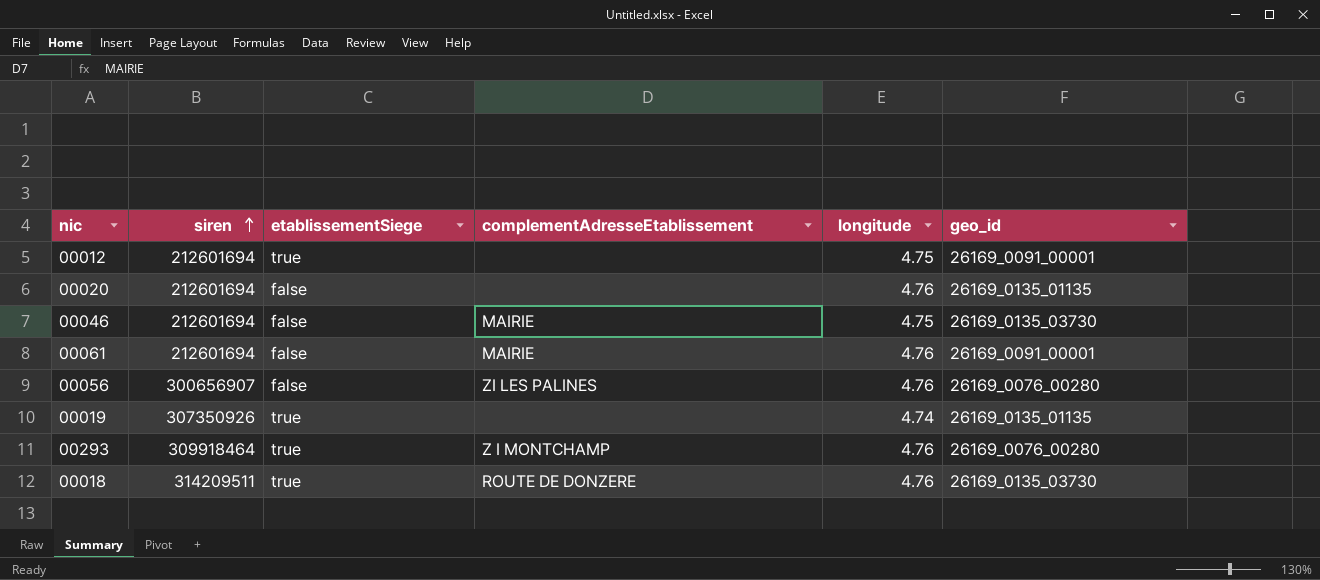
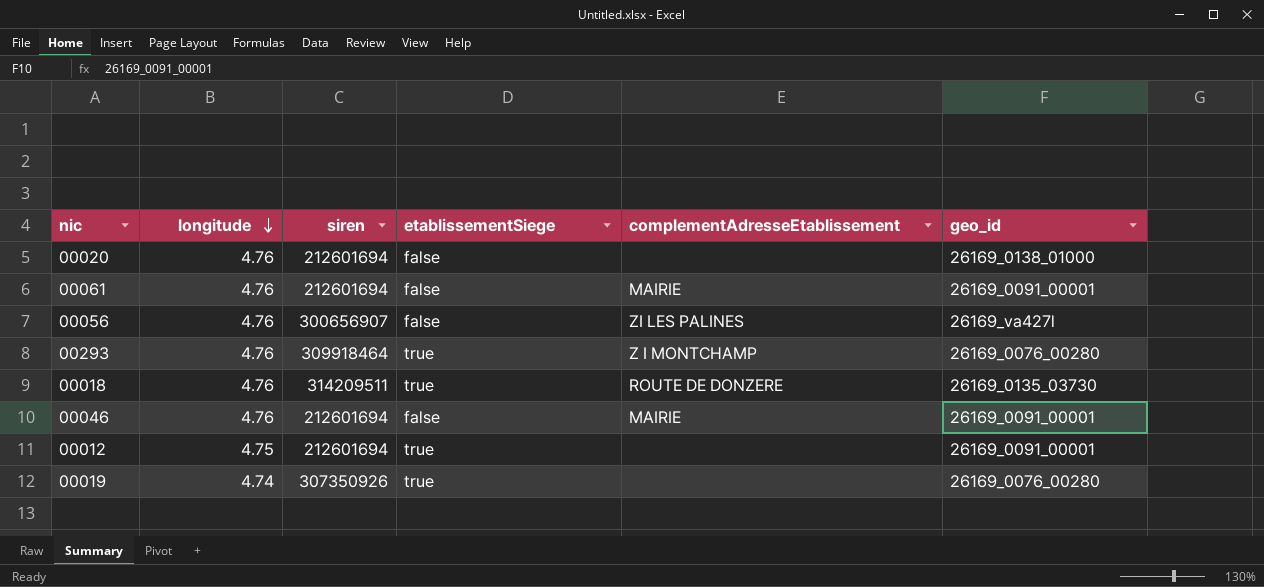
row order: siren ascending -> longitude descending
column longitude | position: 5 -> 2
00020 | geo_id: 26169_0135_01135 -> 26169_0138_01000
00056 | geo_id: 26169_0076_00280 -> 26169_va427l
00046 | longitude: 4.75 -> 4.76
00046 | geo_id: 26169_0135_03730 -> 26169_0091_00001
00019 | geo_id: 26169_0135_01135 -> 26169_0076_00280

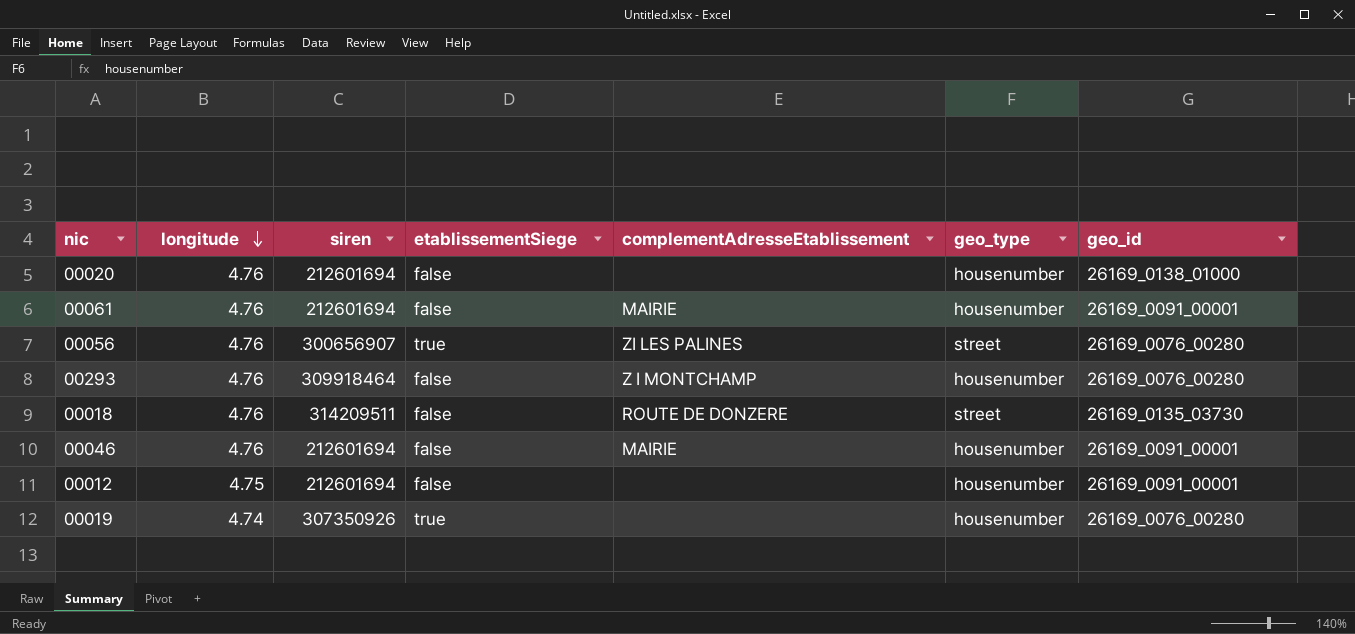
column geo_type | position: none -> 6
00056 | etablissementSiege: false -> true
00056 | geo_id: 26169_va427l -> 26169_0076_00280
00293 | etablissementSiege: true -> false
00018 | etablissementSiege: true -> false
00012 | etablissementSiege: true -> false

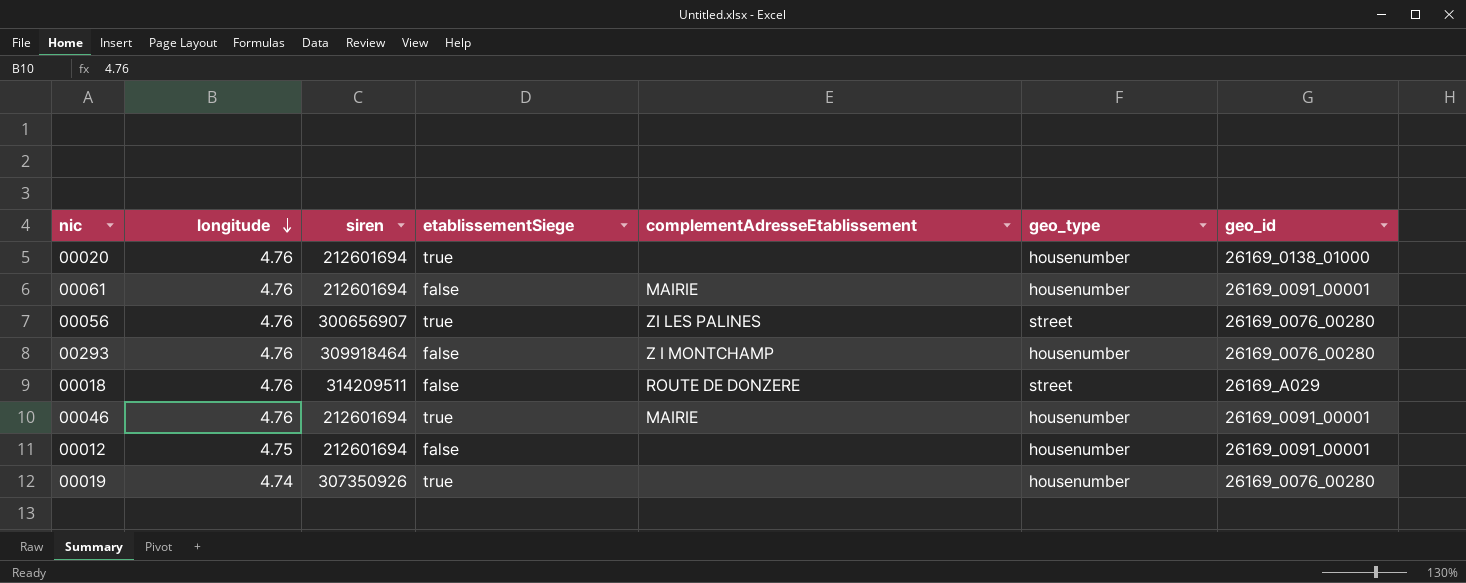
00020 | etablissementSiege: false -> true
00018 | geo_id: 26169_0135_03730 -> 26169_A029
00046 | etablissementSiege: false -> true

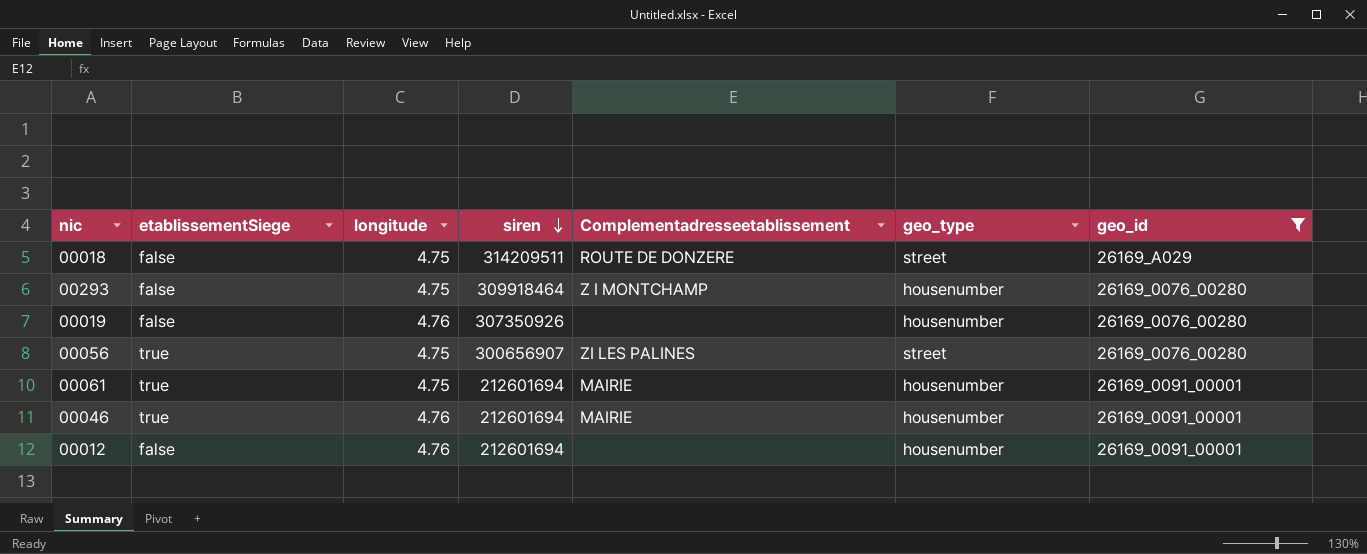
filter: none -> geo_id != 26169_0138_01000
row order: longitude descending -> siren descending
column etablissementSiege | position: 4 -> 2
column name: complementAdresseEtablissement -> Complementadresseetablissement
00018 | longitude: 4.76 -> 4.75
00293 | longitude: 4.76 -> 4.75
00019 | etablissementSiege: true -> false
00019 | longitude: 4.74 -> 4.76
00056 | longitude: 4.76 -> 4.75
00061 | etablissementSiege: false -> true
00061 | longitude: 4.76 -> 4.75
00012 | longitude: 4.75 -> 4.76

